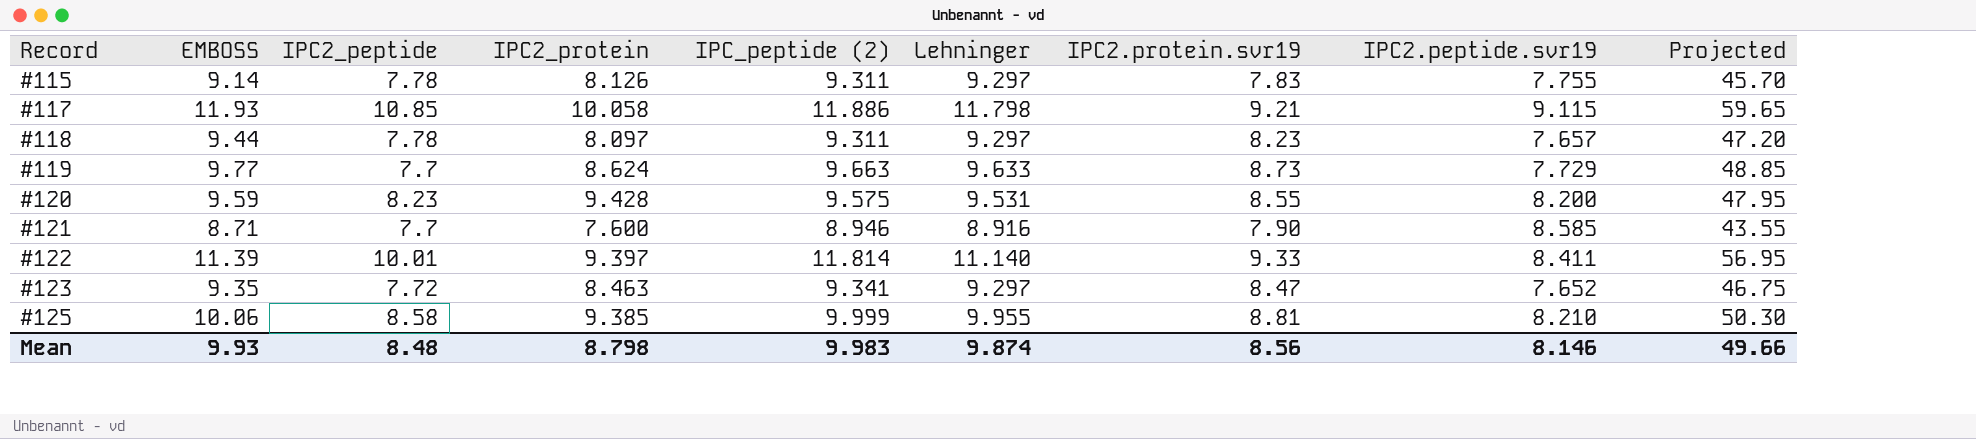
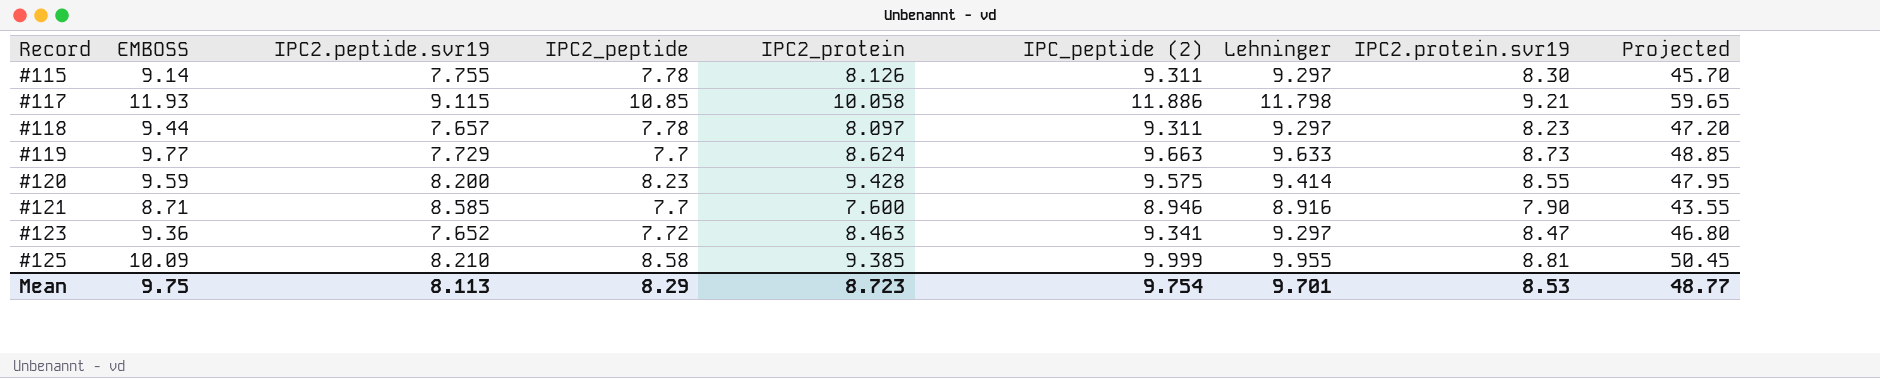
column IPC2.peptide.svr19 | position: 8 -> 3
row #122: 11.39 | 10.01 | 9.397 | 11.814 | 11.140 | 9.33 | 8.411 | 56.95 -> none
#115 | IPC2.protein.svr19: 7.83 -> 8.30
#120 | Lehninger: 9.531 -> 9.414
#123 | EMBOSS: 9.35 -> 9.36
#123 | Projected: 46.75 -> 46.80
#125 | EMBOSS: 10.06 -> 10.09
#125 | Projected: 50.30 -> 50.45
Mean | EMBOSS: 9.93 -> 9.75
Mean | IPC2.peptide.svr19: 8.146 -> 8.113
Mean | IPC2_peptide: 8.48 -> 8.29
Mean | IPC2_protein: 8.798 -> 8.723
Mean | IPC_peptide (2): 9.983 -> 9.754
Mean | Lehninger: 9.874 -> 9.701
Mean | IPC2.protein.svr19: 8.56 -> 8.53
Mean | Projected: 49.66 -> 48.77

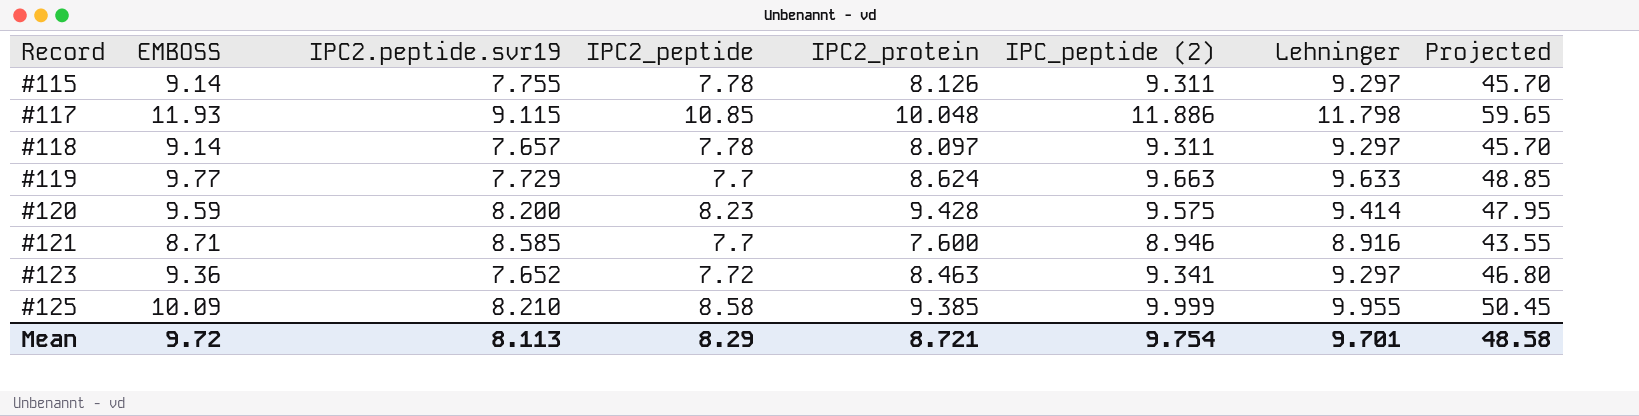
column IPC2.protein.svr19 | position: 8 -> none
#117 | IPC2_protein: 10.058 -> 10.048
#118 | EMBOSS: 9.44 -> 9.14
#118 | Projected: 47.20 -> 45.70
Mean | EMBOSS: 9.75 -> 9.72
Mean | IPC2_protein: 8.723 -> 8.721
Mean | Projected: 48.77 -> 48.58

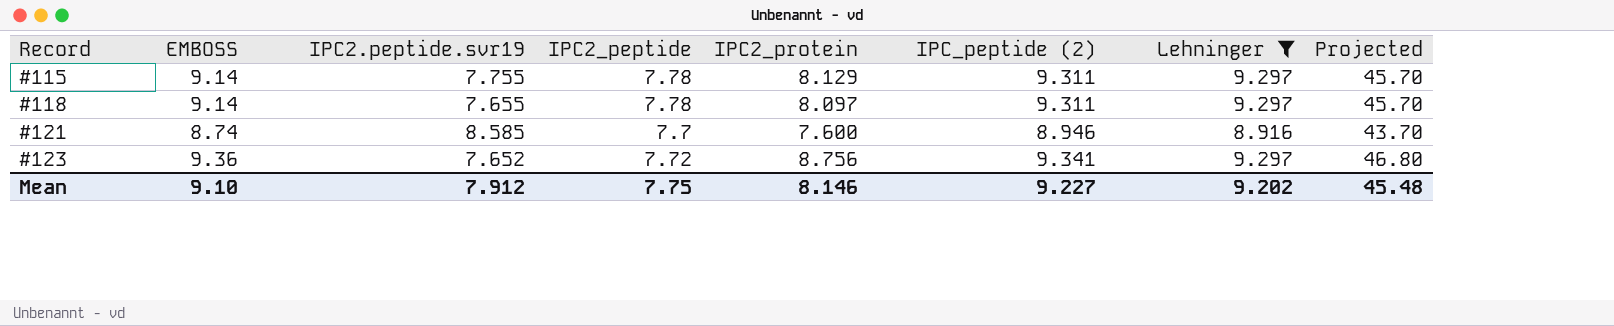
filter: none -> Lehninger <= 9.297
#115 | IPC2_protein: 8.126 -> 8.129
#118 | IPC2.peptide.svr19: 7.657 -> 7.655
#121 | EMBOSS: 8.71 -> 8.74
#121 | Projected: 43.55 -> 43.70
#123 | IPC2_protein: 8.463 -> 8.756
Mean | EMBOSS: 9.72 -> 9.10
Mean | IPC2.peptide.svr19: 8.113 -> 7.912
Mean | IPC2_peptide: 8.29 -> 7.75
Mean | IPC2_protein: 8.721 -> 8.146
Mean | IPC_peptide (2): 9.754 -> 9.227
Mean | Lehninger: 9.701 -> 9.202
Mean | Projected: 48.58 -> 45.48

